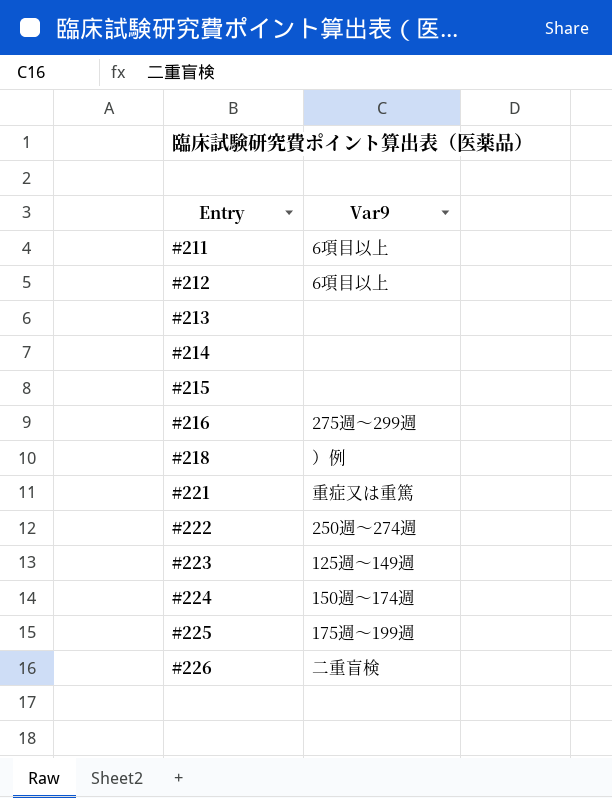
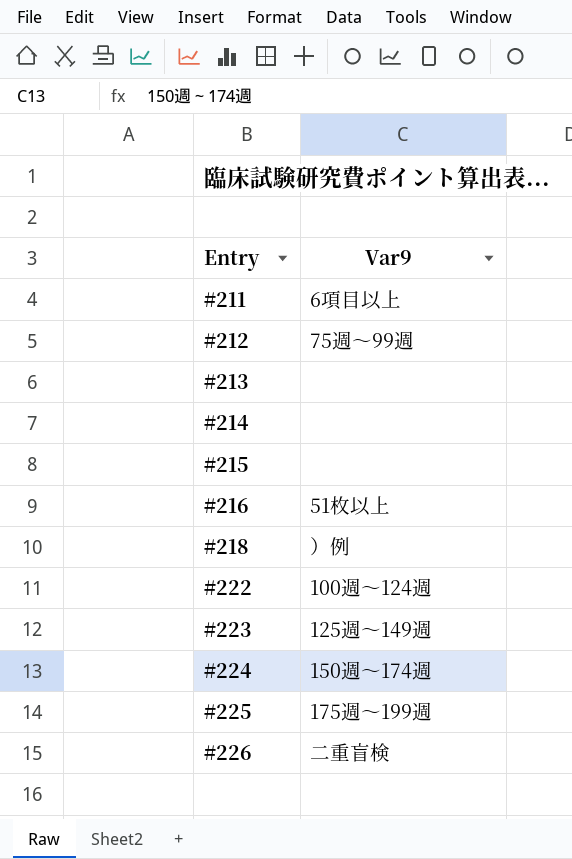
row #221: 重症又は重篤 -> none
#212 | Var9: 6項目以上 -> 75週～99週
#216 | Var9: 275週～299週 -> 51枚以上
#222 | Var9: 250週～274週 -> 100週～124週

